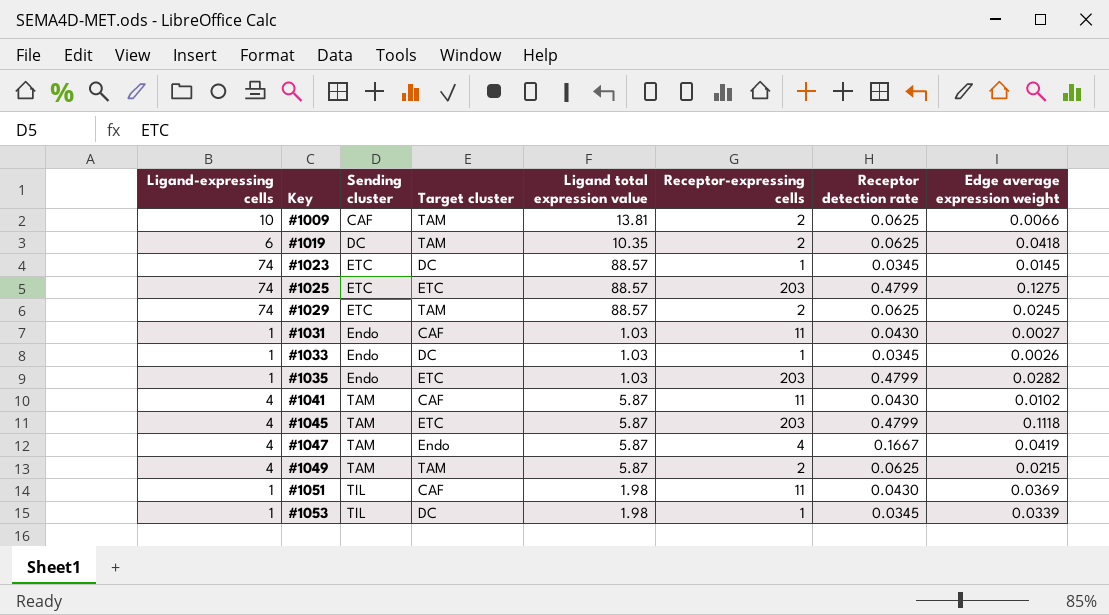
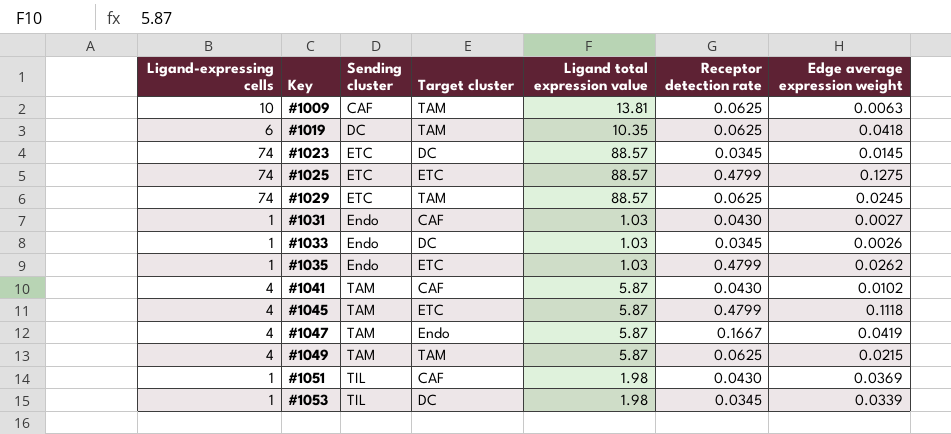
column Receptor-expressing cells | position: 6 -> none
#1009 | Edge average expression weight: 0.0066 -> 0.0063
#1035 | Edge average expression weight: 0.0282 -> 0.0262

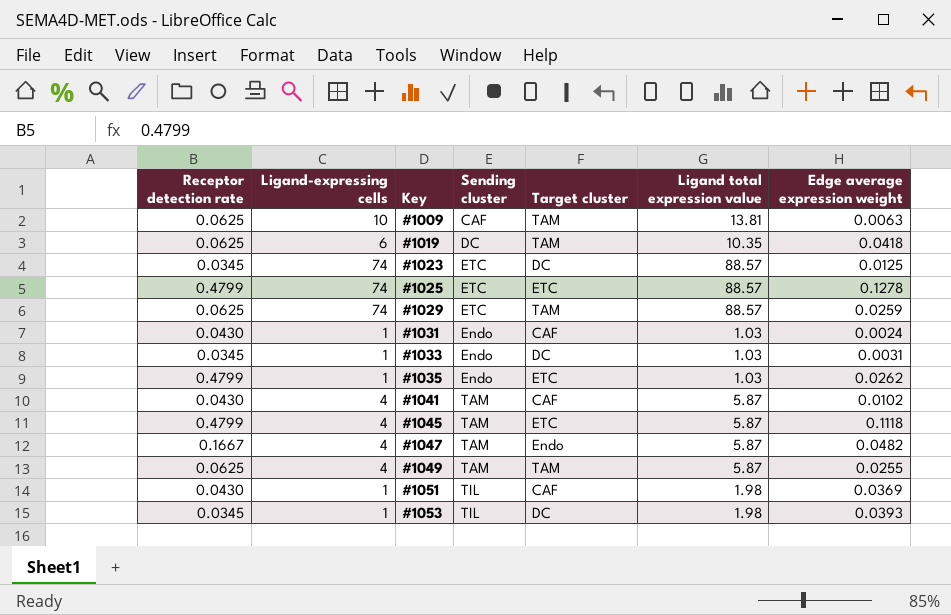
column Receptor detection rate | position: 6 -> 1
#1023 | Edge average expression weight: 0.0145 -> 0.0125
#1025 | Edge average expression weight: 0.1275 -> 0.1278
#1029 | Edge average expression weight: 0.0245 -> 0.0259
#1031 | Edge average expression weight: 0.0027 -> 0.0024
#1033 | Edge average expression weight: 0.0026 -> 0.0031
#1047 | Edge average expression weight: 0.0419 -> 0.0482
#1049 | Edge average expression weight: 0.0215 -> 0.0255
#1053 | Edge average expression weight: 0.0339 -> 0.0393

